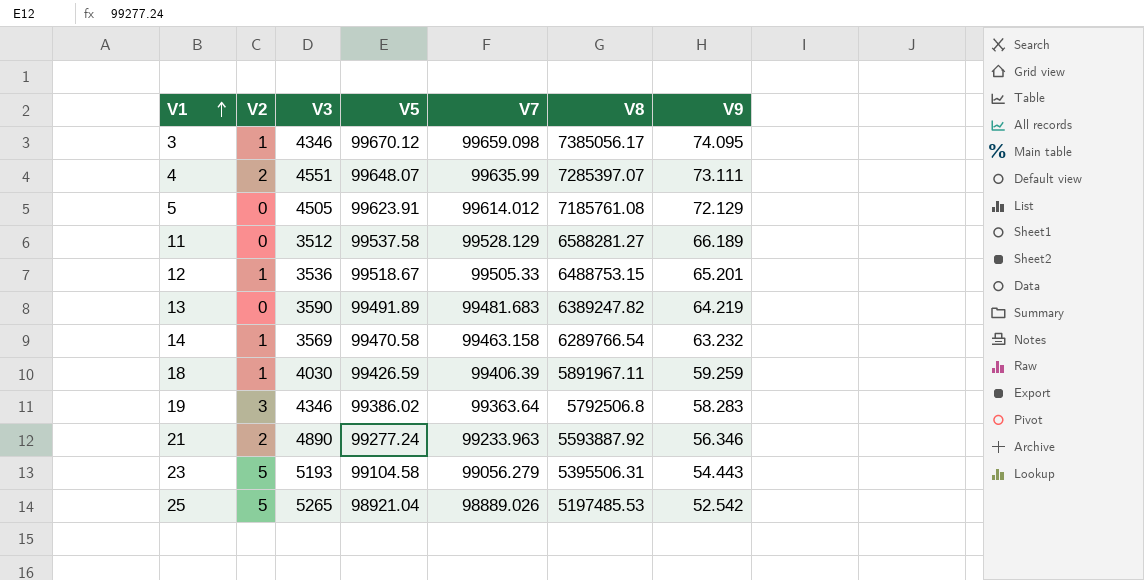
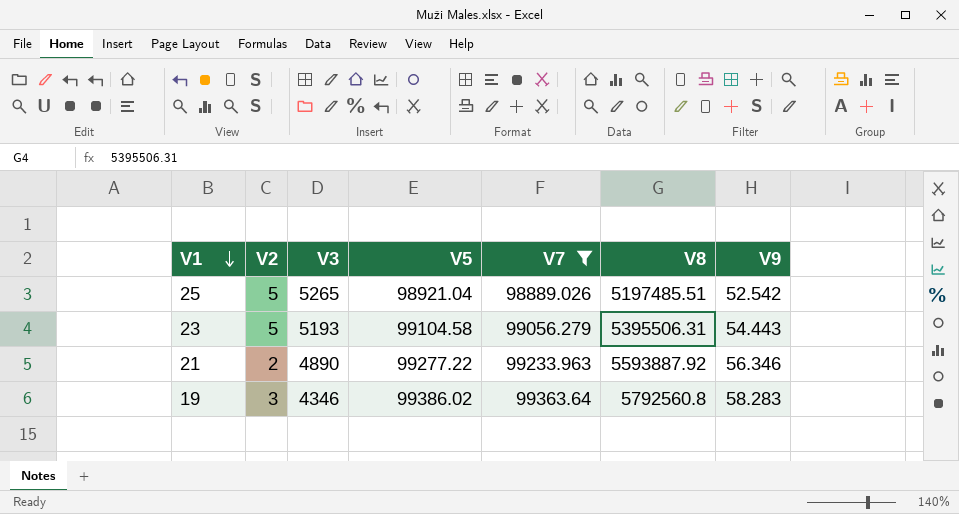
filter: none -> V7 <= 99363.64
row order: V1 ascending -> V1 descending
25 | V8: 5197485.53 -> 5197485.51
21 | V5: 99277.24 -> 99277.22
19 | V8: 5792506.8 -> 5792560.8

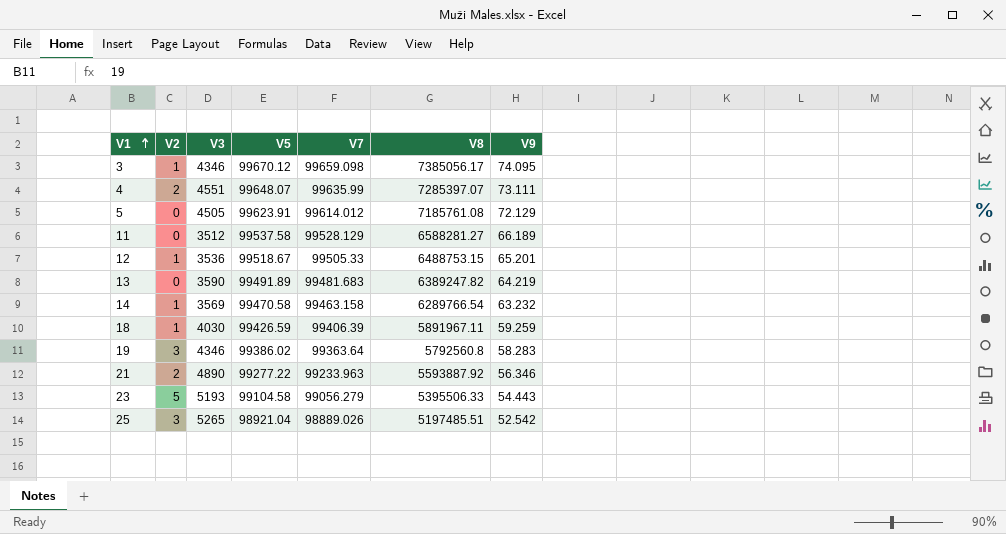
filter: V7 <= 99363.64 -> none
row order: V1 descending -> V1 ascending
23 | V8: 5395506.31 -> 5395506.33
25 | V2: 5 -> 3

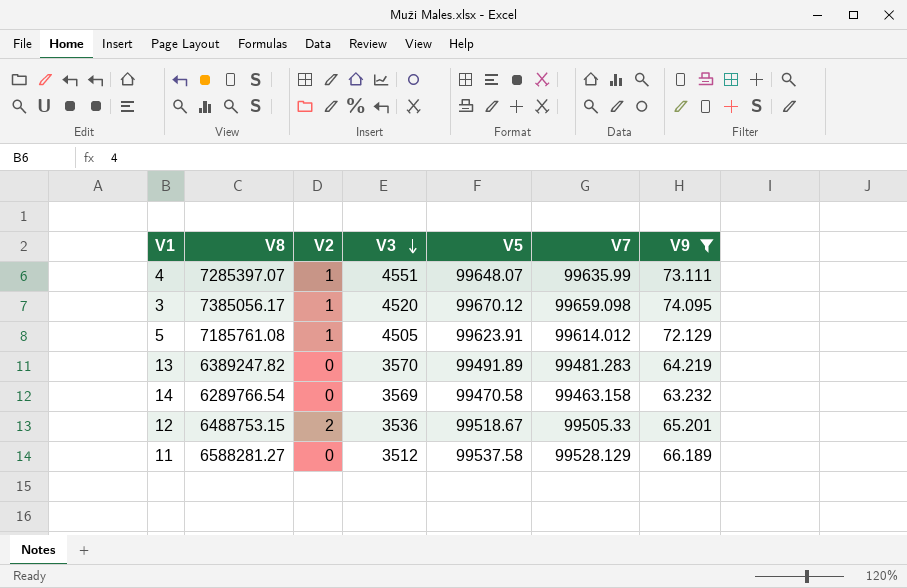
filter: none -> V9 >= 63.232
row order: V1 ascending -> V3 descending
column V8 | position: 6 -> 2
4 | V2: 2 -> 1
3 | V3: 4346 -> 4520
5 | V2: 0 -> 1
13 | V3: 3590 -> 3570
13 | V7: 99481.683 -> 99481.283
14 | V2: 1 -> 0
12 | V2: 1 -> 2

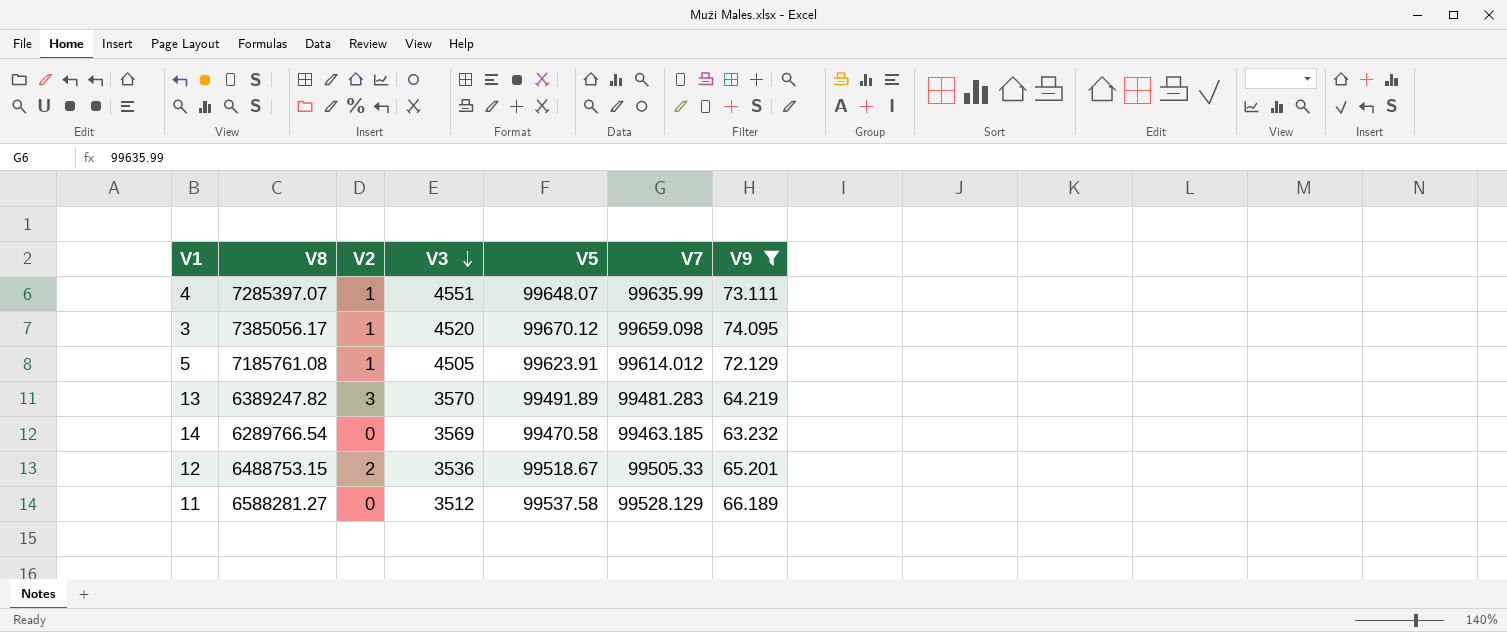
13 | V2: 0 -> 3
14 | V7: 99463.158 -> 99463.185

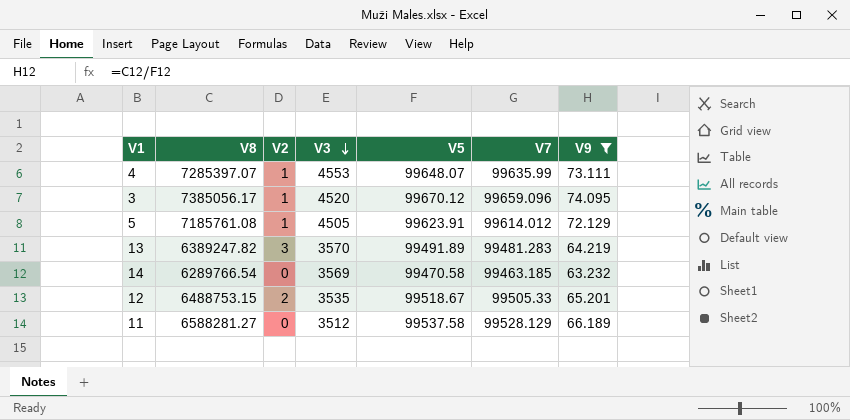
4 | V3: 4551 -> 4553
3 | V7: 99659.098 -> 99659.096
12 | V3: 3536 -> 3535

